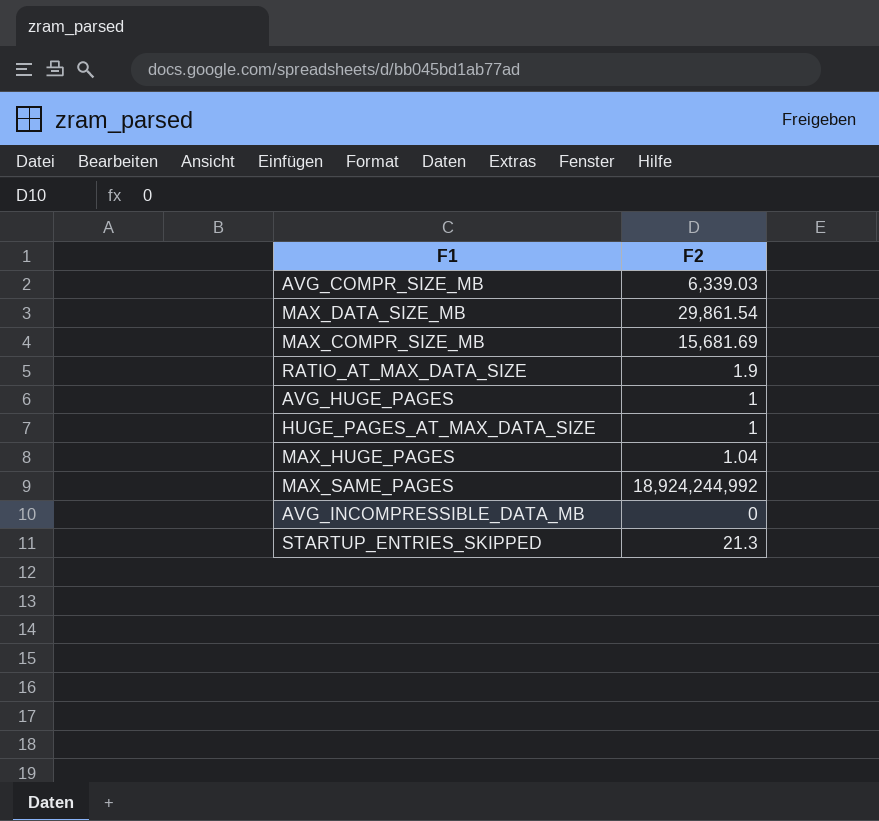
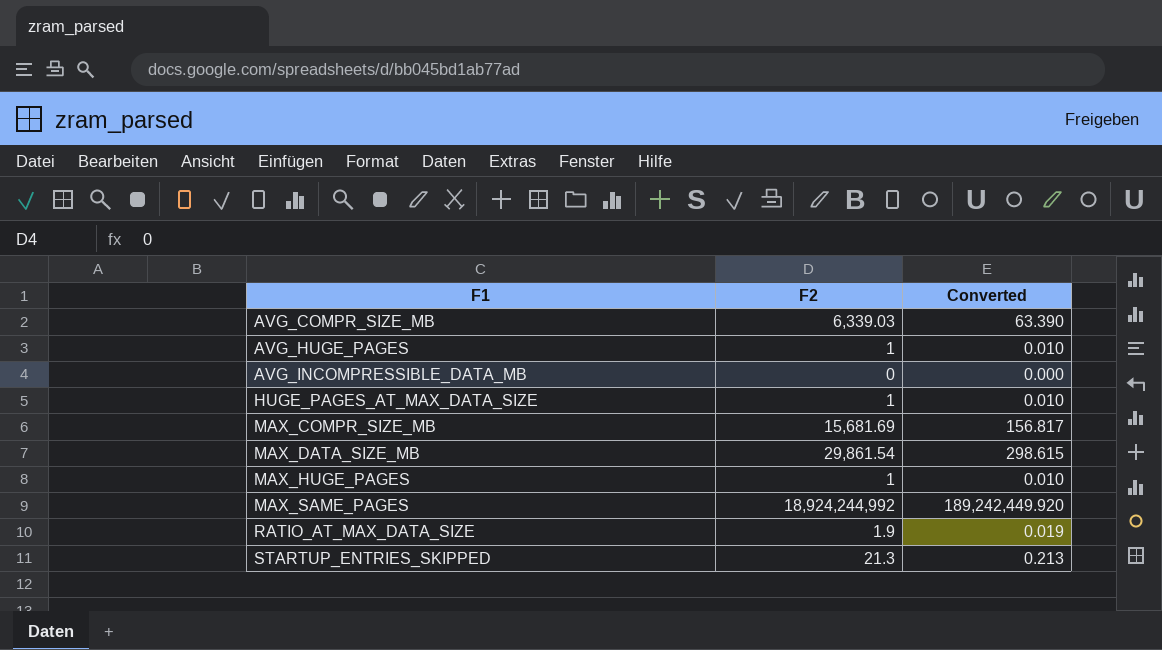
row order: none -> F1 ascending
column Converted | formula: none -> [F2] * 0.01
MAX_HUGE_PAGES | F2: 1.04 -> 1

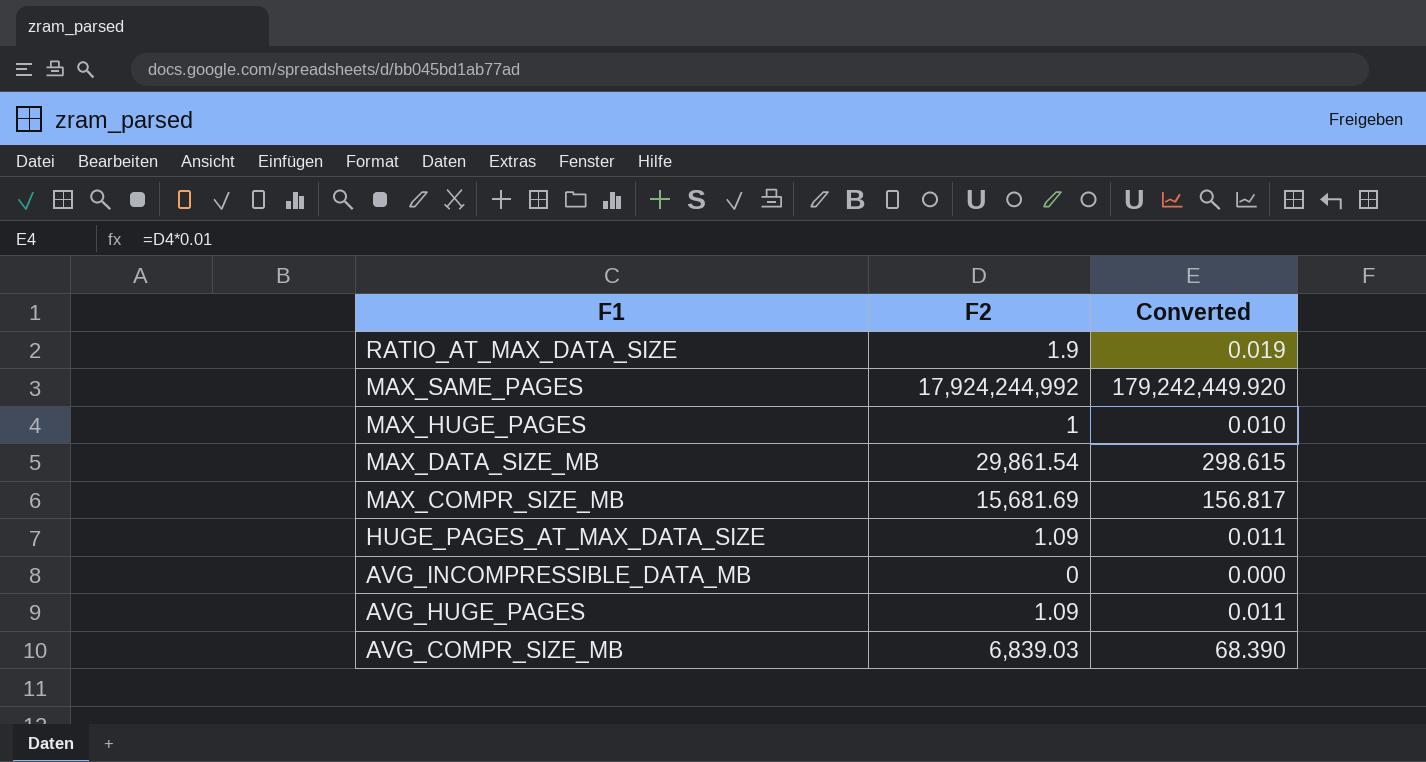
row order: F1 ascending -> F1 descending
row STARTUP_ENTRIES_SKIPPED: 21.3 | 0.213 -> none
MAX_SAME_PAGES | F2: 18,924,244,992 -> 17,924,244,992
MAX_SAME_PAGES | Converted: 189,242,449.920 -> 179,242,449.920
HUGE_PAGES_AT_MAX_DATA_SIZE | F2: 1 -> 1.09
HUGE_PAGES_AT_MAX_DATA_SIZE | Converted: 0.010 -> 0.011
AVG_HUGE_PAGES | F2: 1 -> 1.09
AVG_HUGE_PAGES | Converted: 0.010 -> 0.011
AVG_COMPR_SIZE_MB | F2: 6,339.03 -> 6,839.03
AVG_COMPR_SIZE_MB | Converted: 63.390 -> 68.390

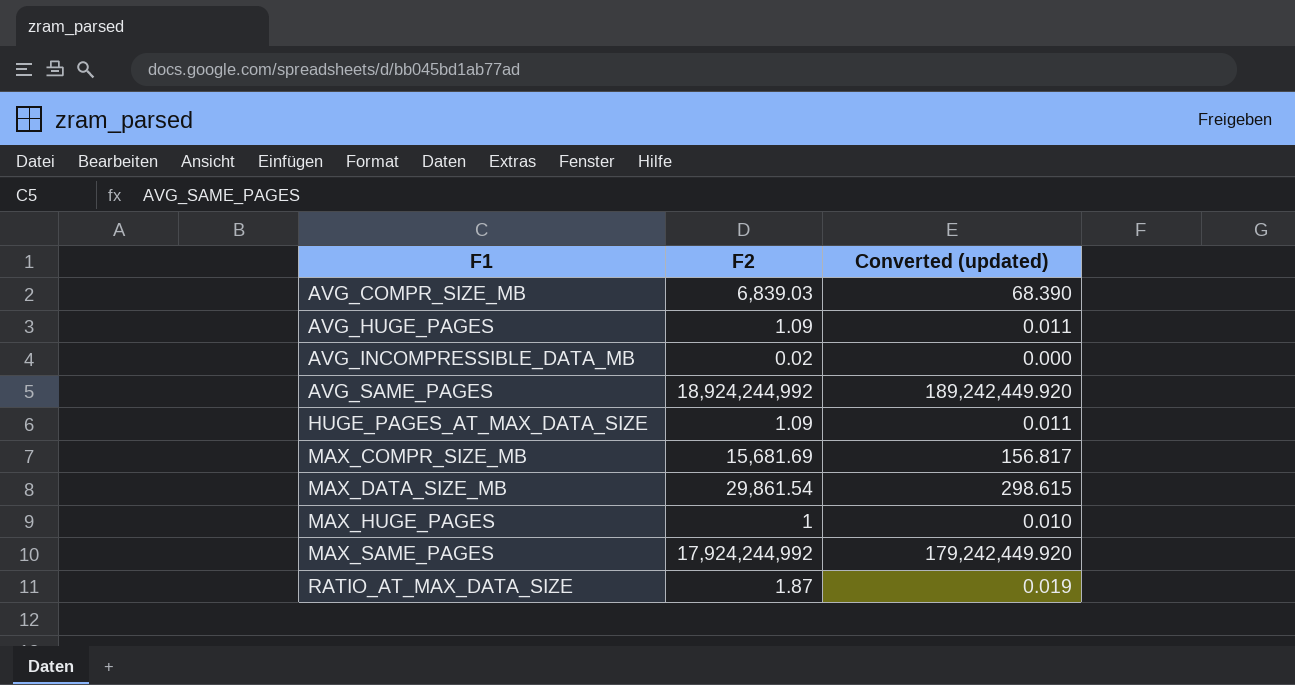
row order: F1 descending -> F1 ascending
column name: Converted -> Converted (updated)
AVG_INCOMPRESSIBLE_DATA_MB | F2: 0 -> 0.02
row AVG_SAME_PAGES: none -> 18,924,244,992 | 189,242,449.920
RATIO_AT_MAX_DATA_SIZE | F2: 1.9 -> 1.87

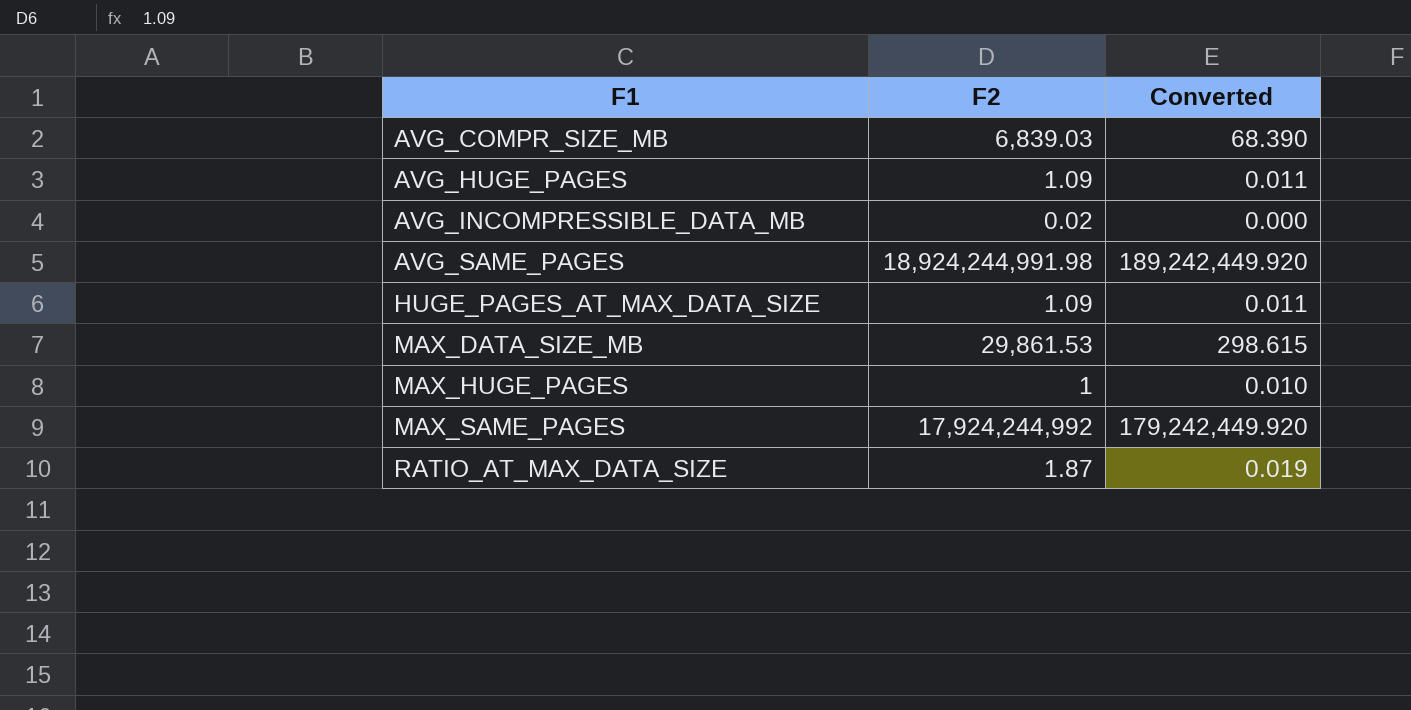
column name: Converted (updated) -> Converted
row MAX_COMPR_SIZE_MB: 15,681.69 | 156.817 -> none
AVG_SAME_PAGES | F2: 18,924,244,992 -> 18,924,244,991.98
MAX_DATA_SIZE_MB | F2: 29,861.54 -> 29,861.53

